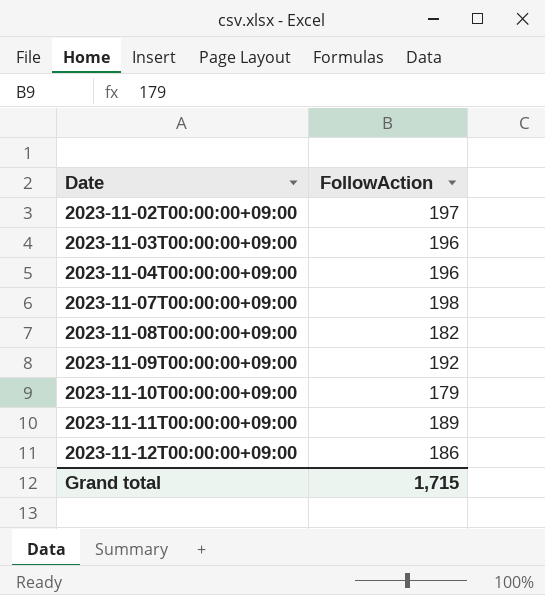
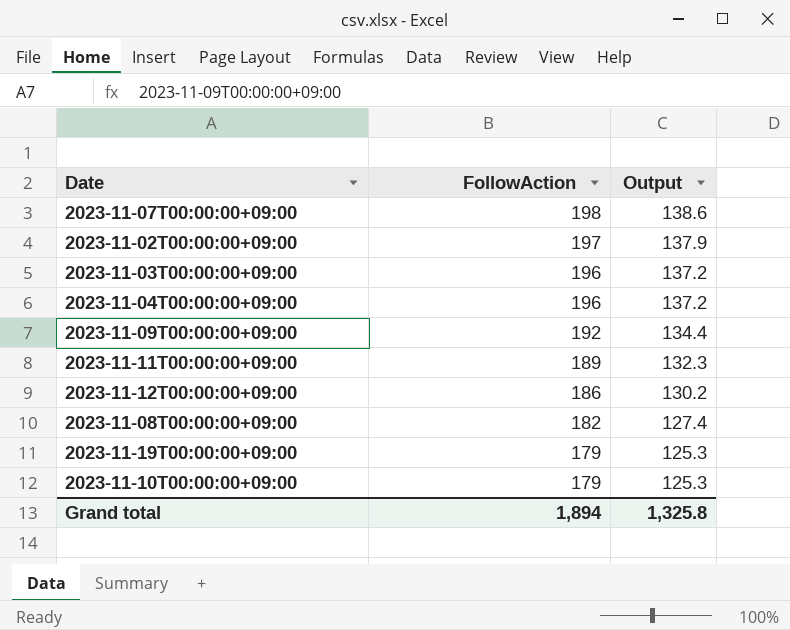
row order: Date ascending -> FollowAction descending
column Output | formula: none -> [FollowAction] * 0.7
row 2023-11-19T00:00:00+09:00: none -> 179 | 125.3
Grand total | FollowAction: 1,715 -> 1,894

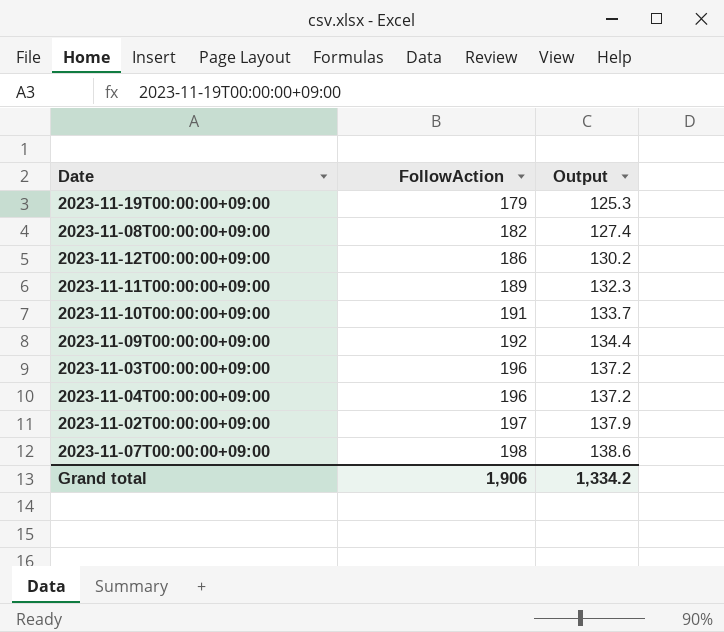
row order: FollowAction descending -> FollowAction ascending
2023-11-10T00:00:00+09:00 | FollowAction: 179 -> 191
2023-11-10T00:00:00+09:00 | Output: 125.3 -> 133.7
Grand total | FollowAction: 1,894 -> 1,906
Grand total | Output: 1,325.8 -> 1,334.2

